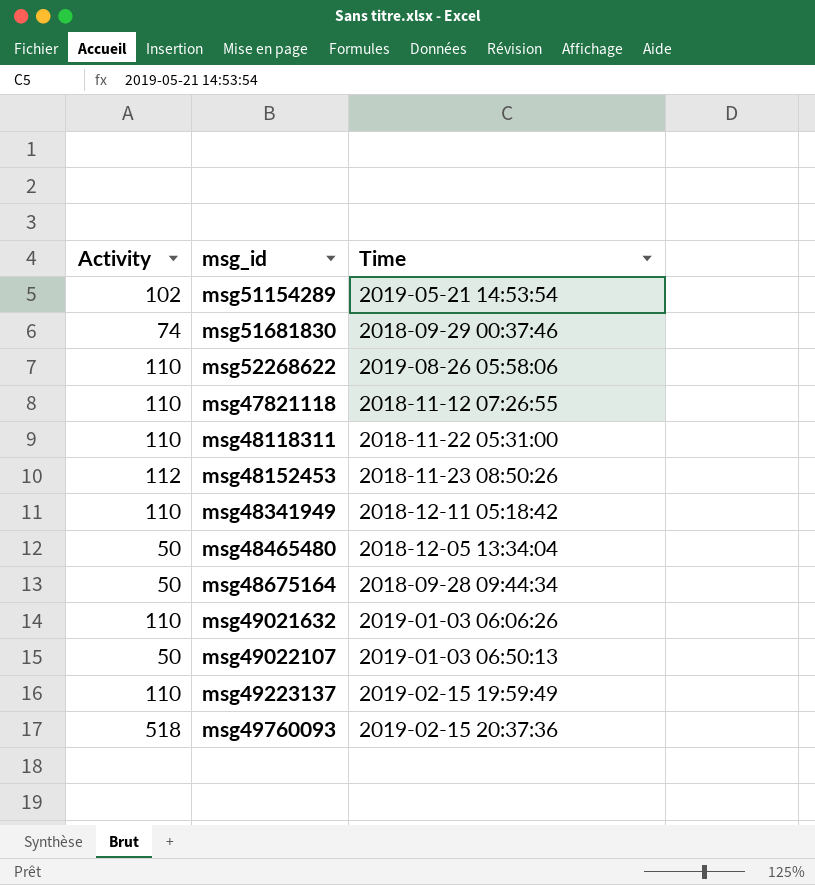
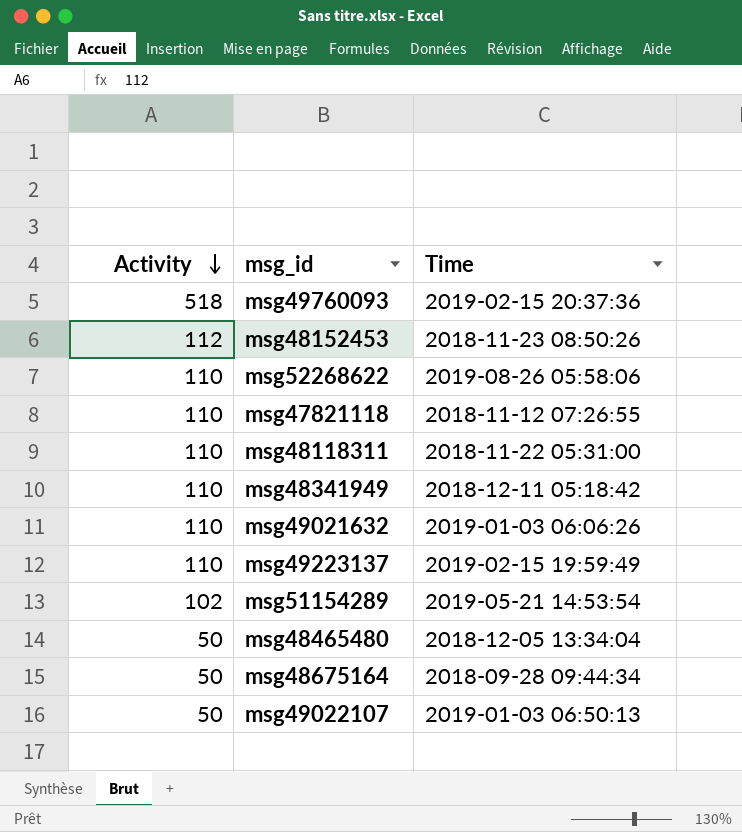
row order: none -> Activity descending
row msg51681830: 74 | 2018-09-29 00:37:46 -> none

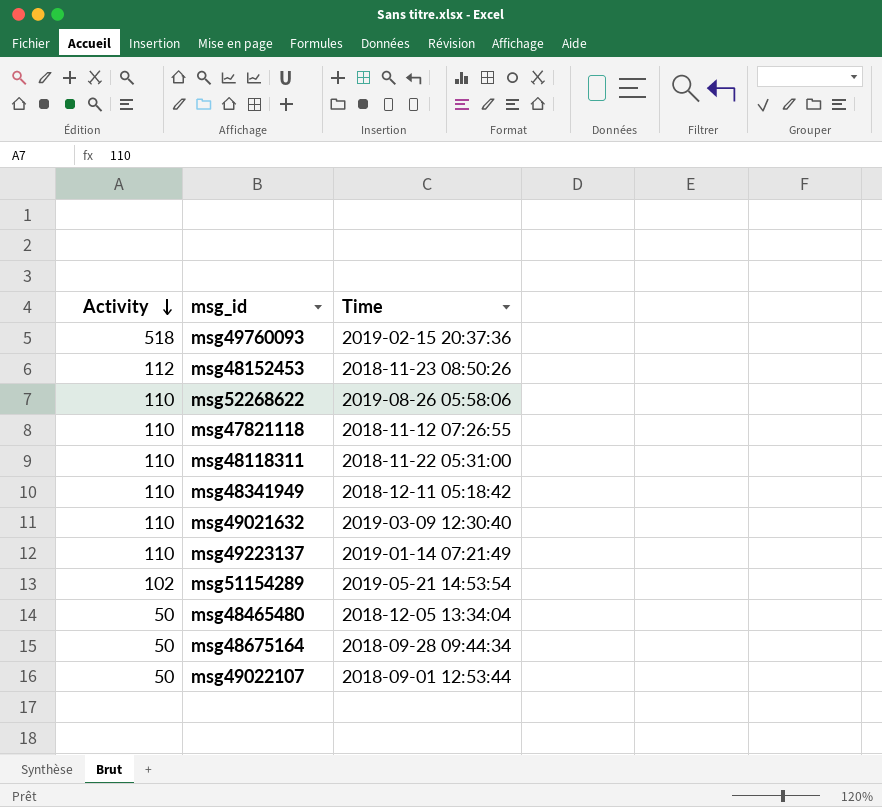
msg49021632 | Time: 2019-01-03 06:06:26 -> 2019-03-09 12:30:40
msg49223137 | Time: 2019-02-15 19:59:49 -> 2019-01-14 07:21:49
msg49022107 | Time: 2019-01-03 06:50:13 -> 2018-09-01 12:53:44

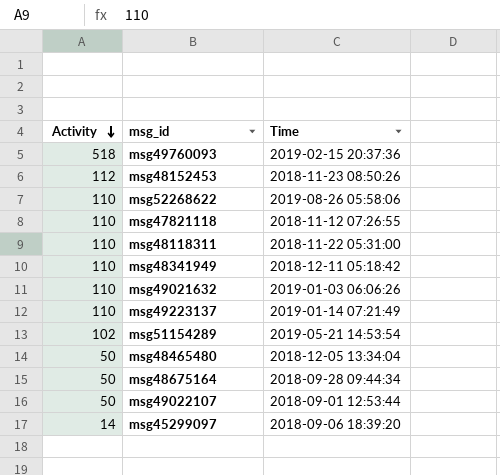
msg49021632 | Time: 2019-03-09 12:30:40 -> 2019-01-03 06:06:26
row msg45299097: none -> 14 | 2018-09-06 18:39:20

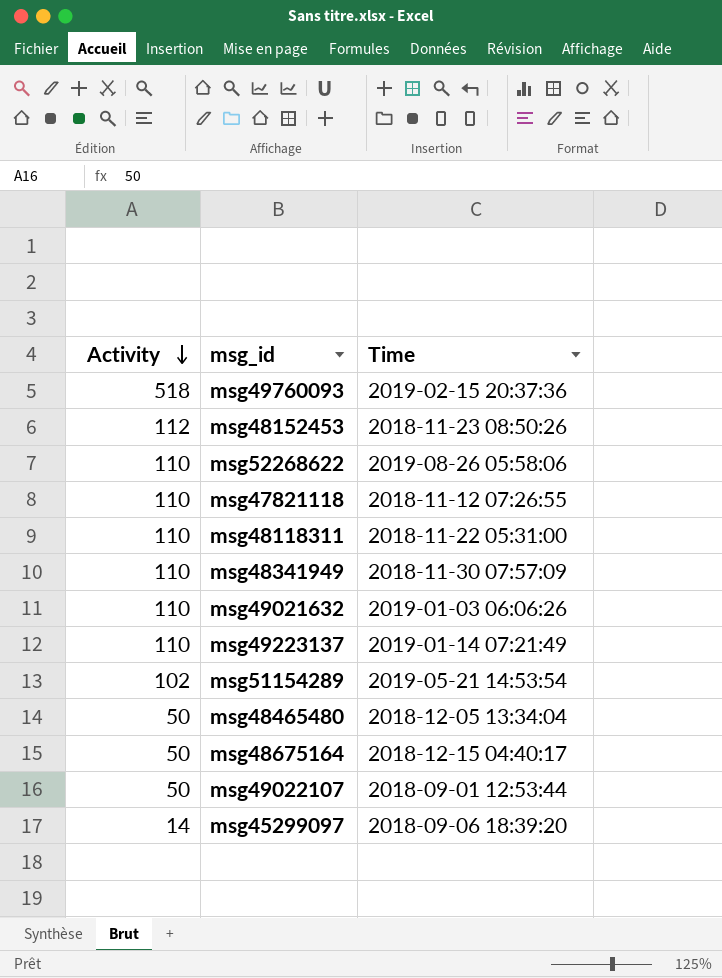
msg48341949 | Time: 2018-12-11 05:18:42 -> 2018-11-30 07:57:09
msg48675164 | Time: 2018-09-28 09:44:34 -> 2018-12-15 04:40:17

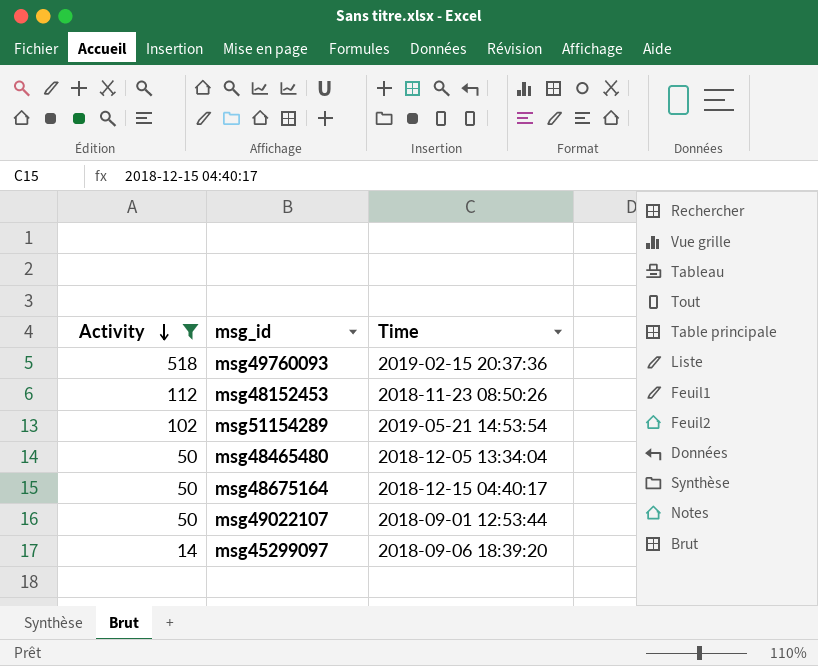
filter: none -> Activity != 110

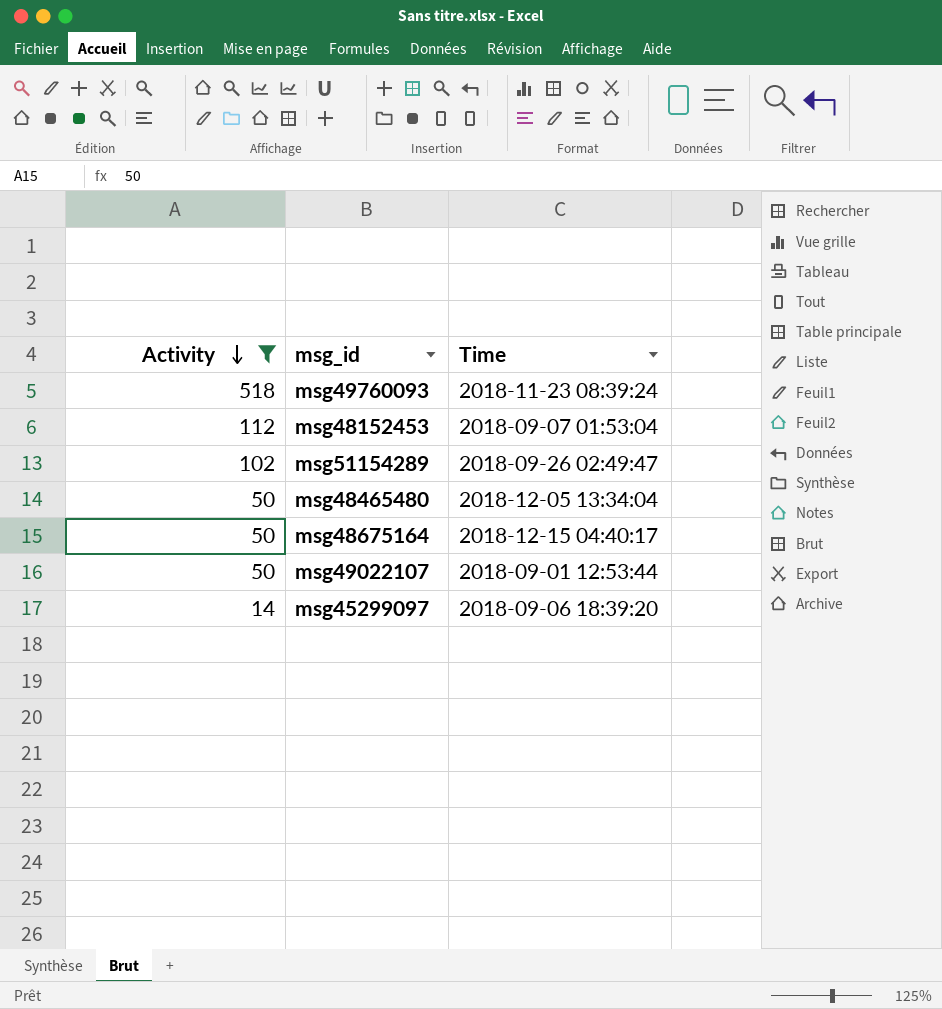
msg49760093 | Time: 2019-02-15 20:37:36 -> 2018-11-23 08:39:24
msg48152453 | Time: 2018-11-23 08:50:26 -> 2018-09-07 01:53:04
msg51154289 | Time: 2019-05-21 14:53:54 -> 2018-09-26 02:49:47

